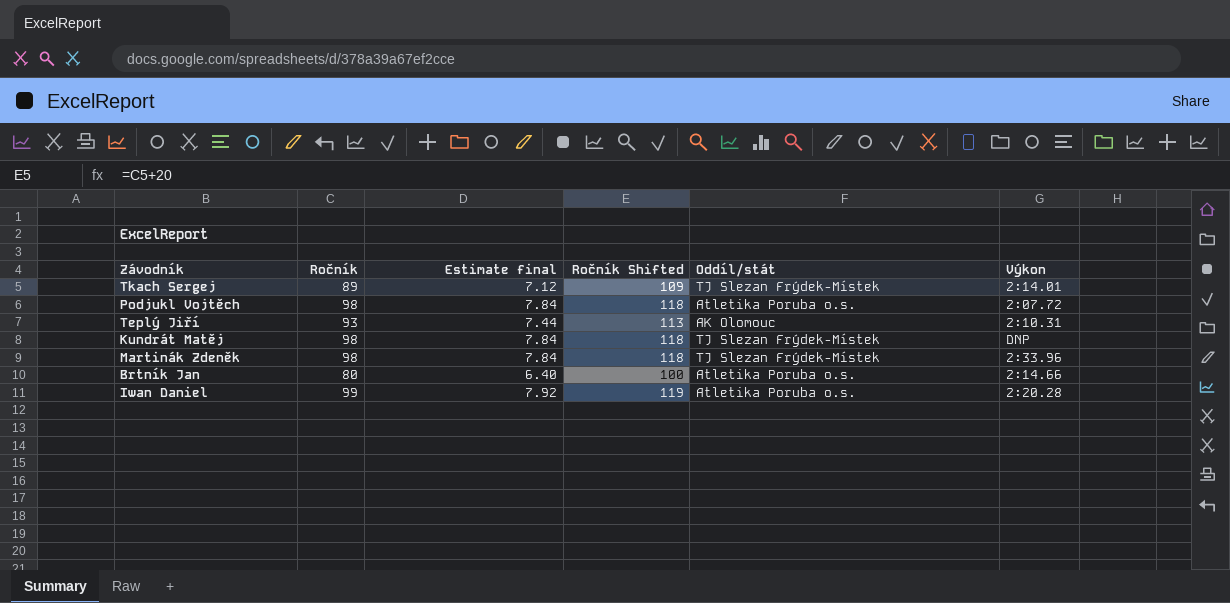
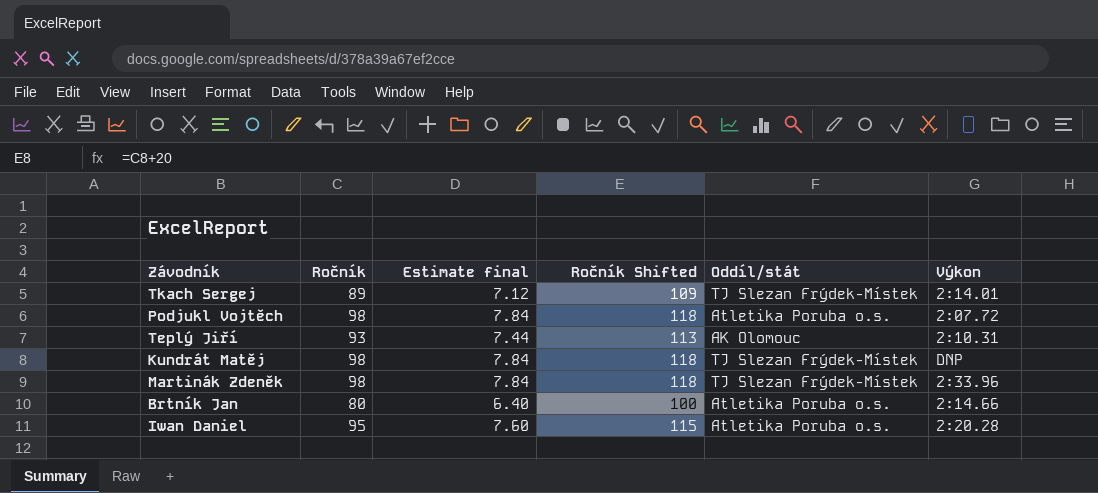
Iwan Daniel | Ročník: 99 -> 95
Iwan Daniel | Estimate final: 7.92 -> 7.60
Iwan Daniel | Ročník Shifted: 119 -> 115

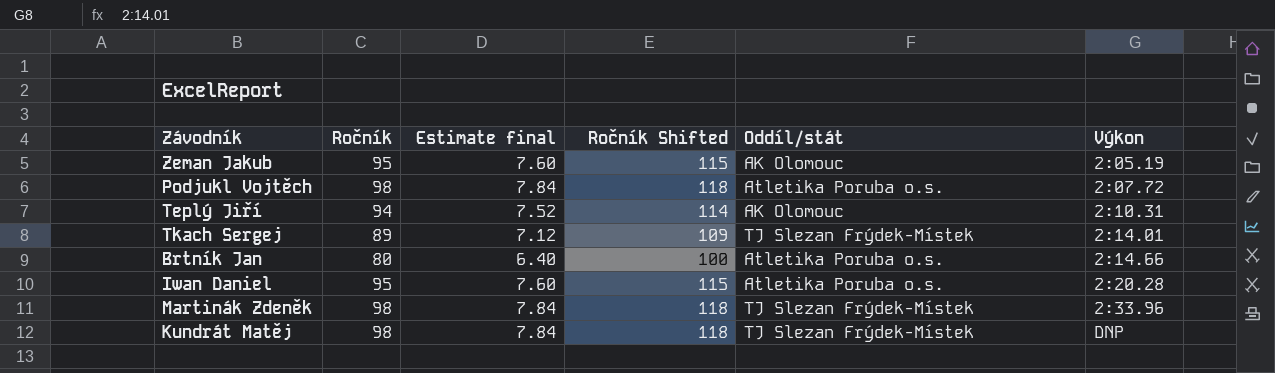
row order: none -> Výkon ascending
row Zeman Jakub: none -> 95 | 7.60 | 115 | AK Olomouc | 2:05.19
Teplý Jiří | Ročník: 93 -> 94
Teplý Jiří | Estimate final: 7.44 -> 7.52
Teplý Jiří | Ročník Shifted: 113 -> 114

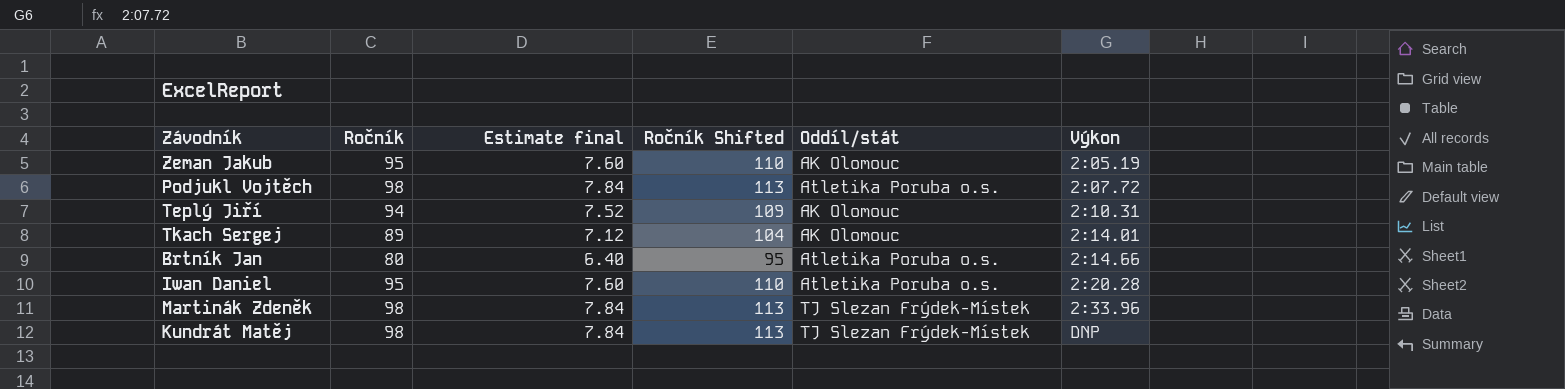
column Ročník Shifted | formula: [Ročník] + 20 -> [Ročník] + 15
Tkach Sergej | Oddíl/stát: TJ Slezan Frýdek-Místek -> AK Olomouc

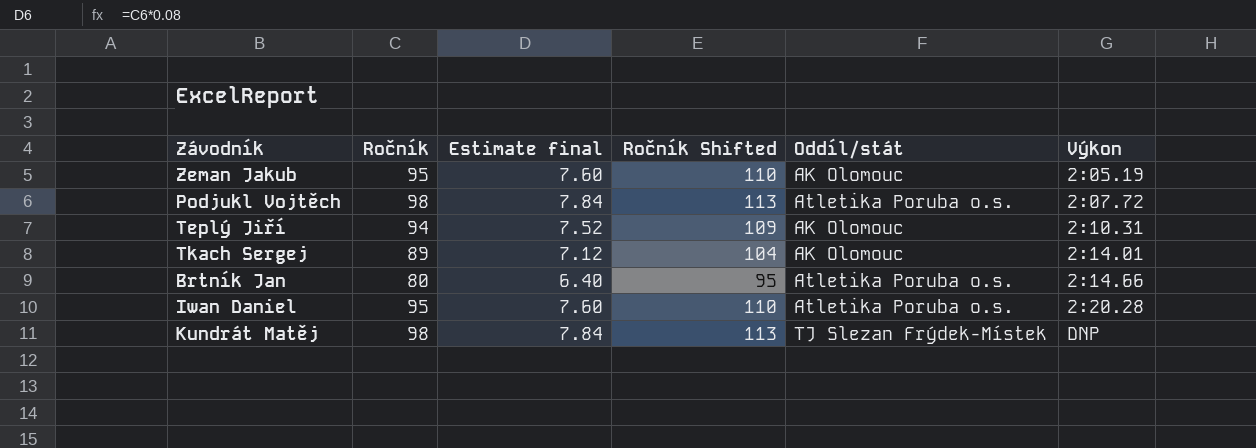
row Martinák Zdeněk: 98 | 7.84 | 113 | TJ Slezan Frýdek-Místek | 2:33.96 -> none

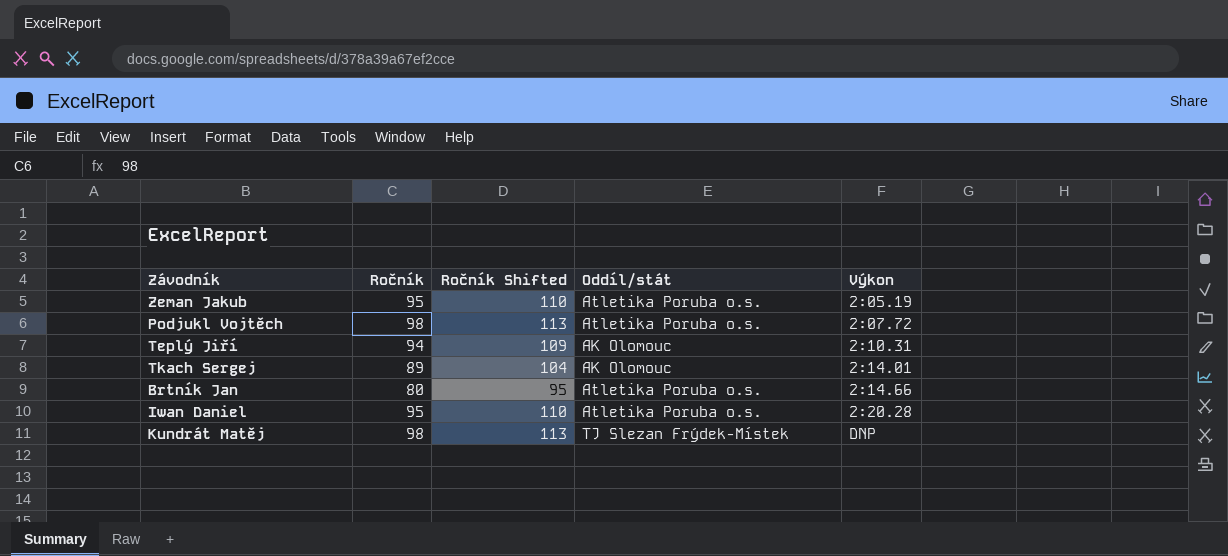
column Estimate final | formula: [Ročník] * 0.08 -> none
Zeman Jakub | Oddíl/stát: AK Olomouc -> Atletika Poruba o.s.

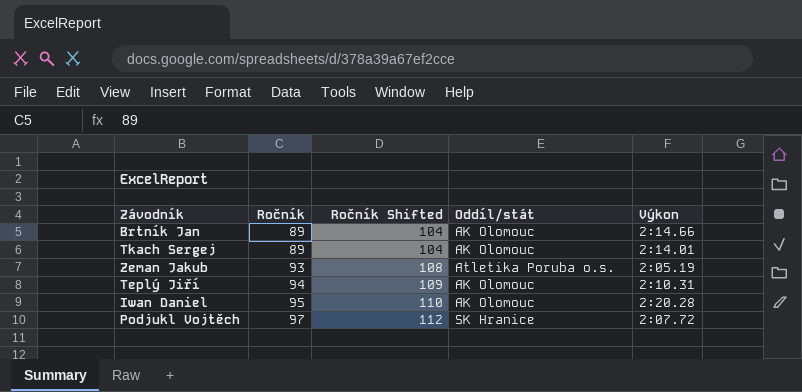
row order: Výkon ascending -> Ročník ascending
row Kundrát Matěj: 98 | 113 | TJ Slezan Frýdek-Místek | DNP -> none
Brtník Jan | Ročník: 80 -> 89
Brtník Jan | Ročník Shifted: 95 -> 104
Brtník Jan | Oddíl/stát: Atletika Poruba o.s. -> AK Olomouc
Zeman Jakub | Ročník: 95 -> 93
Zeman Jakub | Ročník Shifted: 110 -> 108
Iwan Daniel | Oddíl/stát: Atletika Poruba o.s. -> AK Olomouc
Podjukl Vojtěch | Ročník: 98 -> 97
Podjukl Vojtěch | Ročník Shifted: 113 -> 112
Podjukl Vojtěch | Oddíl/stát: Atletika Poruba o.s. -> SK Hranice

